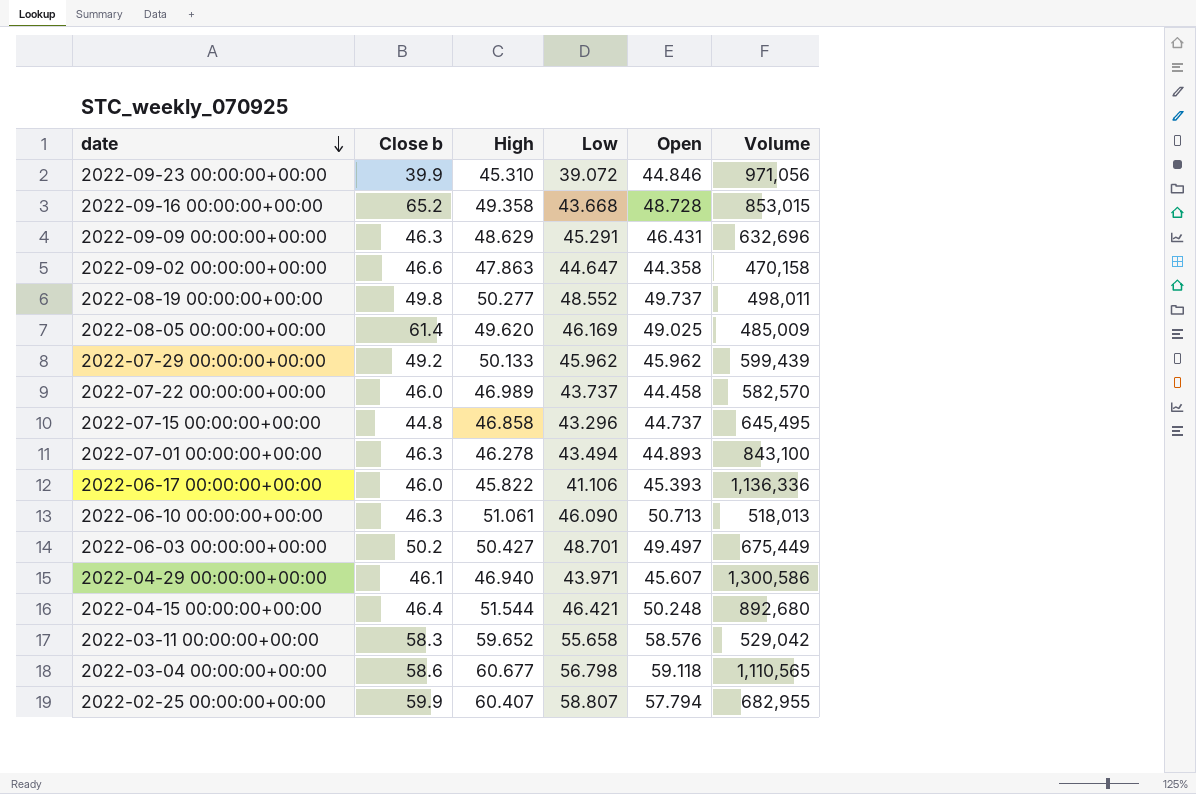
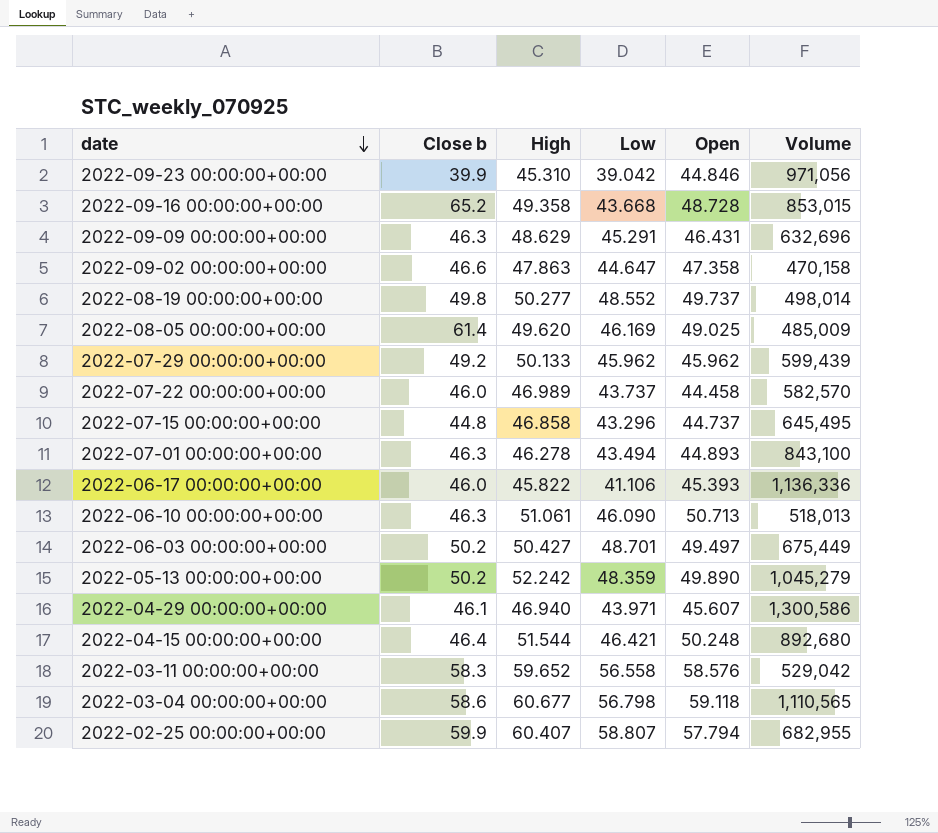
2022-09-23 00:00:00+00:00 | Low: 39.072 -> 39.042
2022-09-02 00:00:00+00:00 | Open: 44.358 -> 47.358
2022-08-19 00:00:00+00:00 | Volume: 498,011 -> 498,014
row 2022-05-13 00:00:00+00:00: none -> 50.2 | 52.242 | 48.359 | 49.890 | 1,045,279
2022-03-11 00:00:00+00:00 | Low: 55.658 -> 56.558

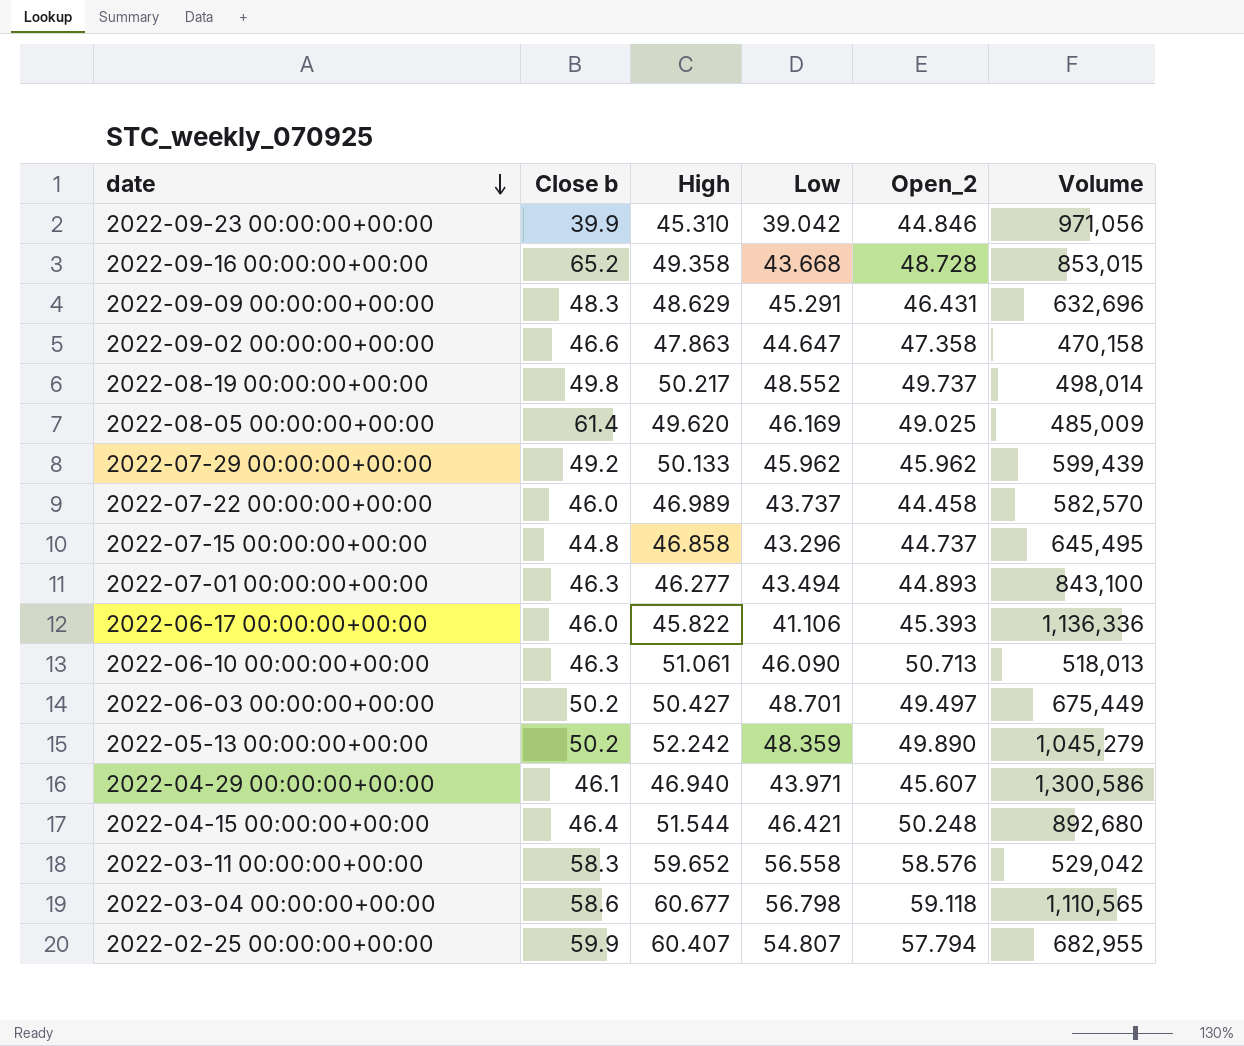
column name: Open -> Open_2
2022-09-09 00:00:00+00:00 | Close b: 46.3 -> 48.3
2022-08-19 00:00:00+00:00 | High: 50.277 -> 50.217
2022-07-01 00:00:00+00:00 | High: 46.278 -> 46.277
2022-02-25 00:00:00+00:00 | Low: 58.807 -> 54.807

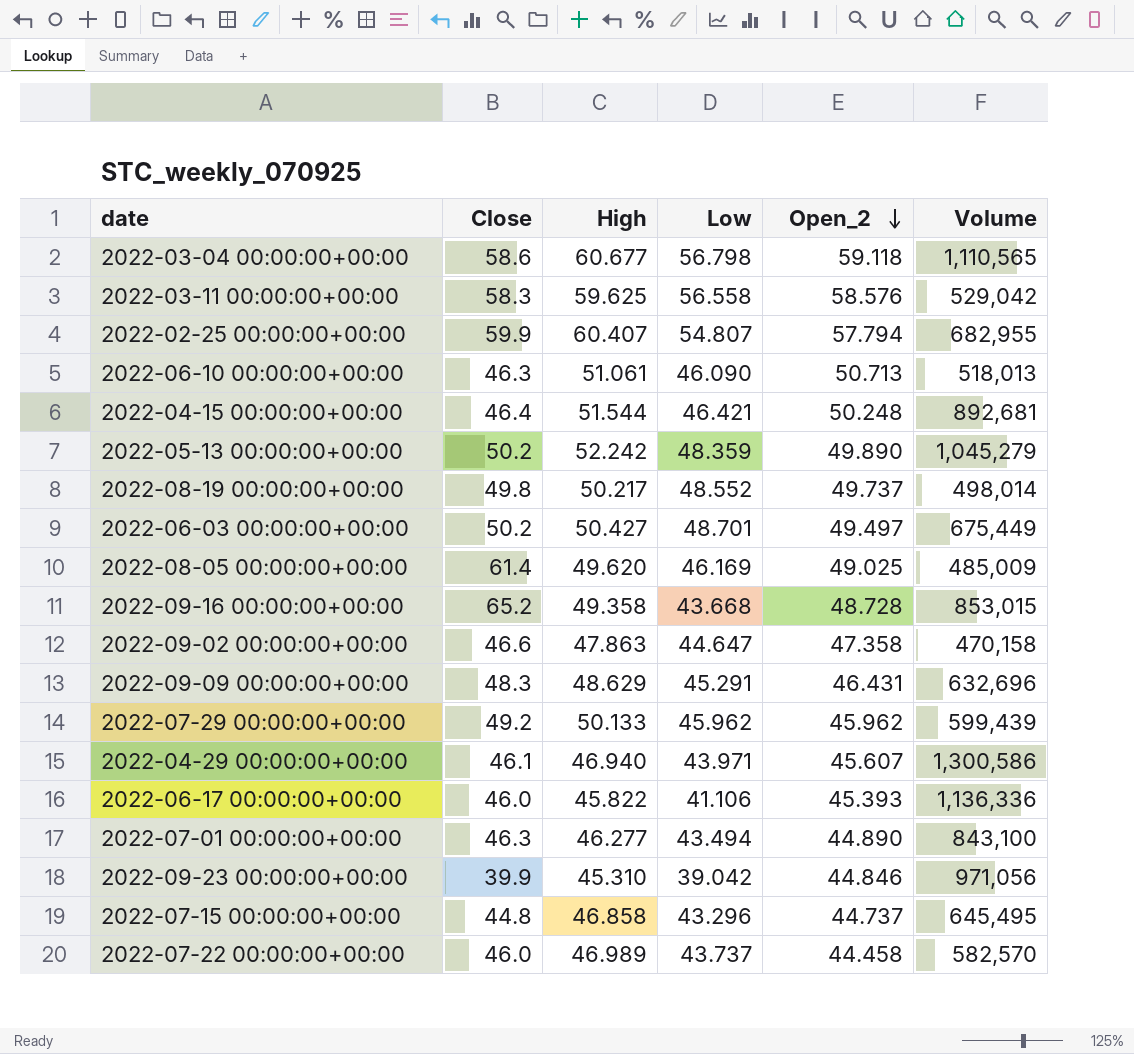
row order: date descending -> Open_2 descending
column name: Close b -> Close
2022-03-11 00:00:00+00:00 | High: 59.652 -> 59.625
2022-04-15 00:00:00+00:00 | Volume: 892,680 -> 892,681
2022-07-01 00:00:00+00:00 | Open_2: 44.893 -> 44.890

